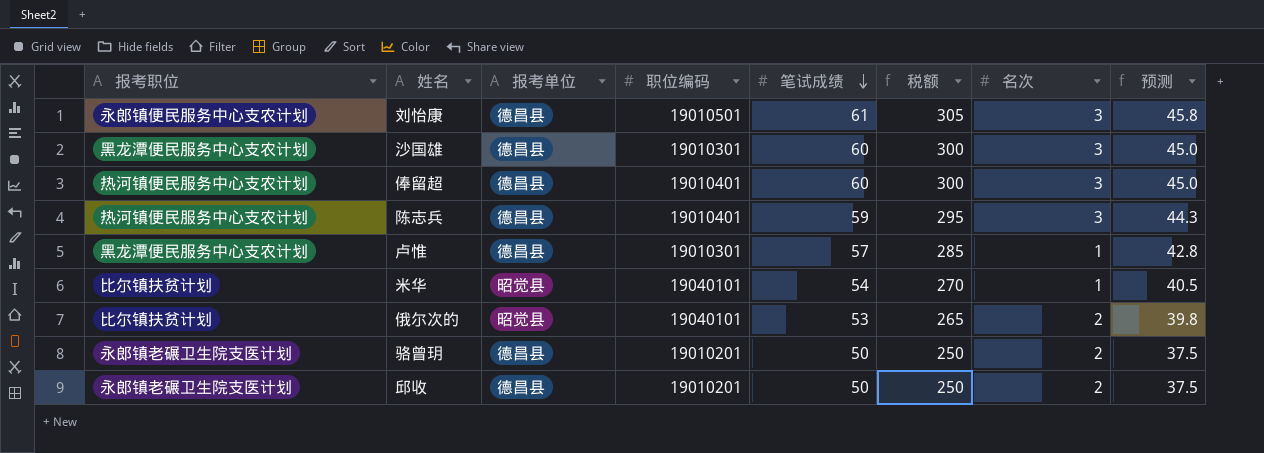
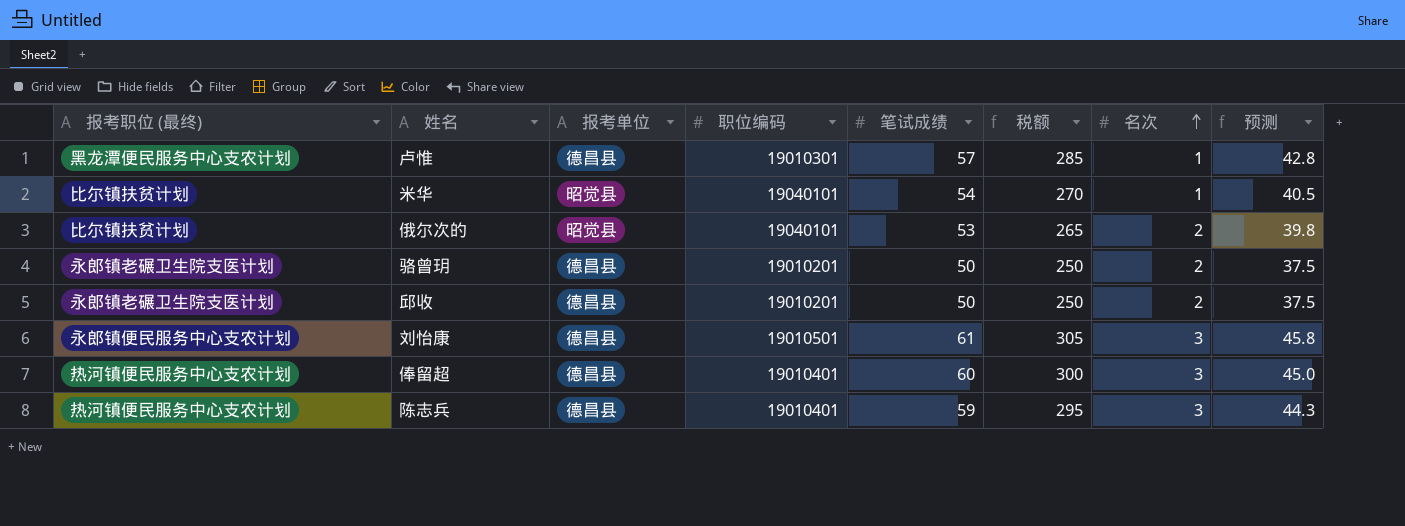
row order: 笔试成绩 descending -> 名次 ascending
column name: 报考职位 -> 报考职位 (最终)
row 沙国雄: 黑龙潭便民服务中心支农计划 | 德昌县 | 19010301 | 60 | 300 | 3 | 45.0 -> none

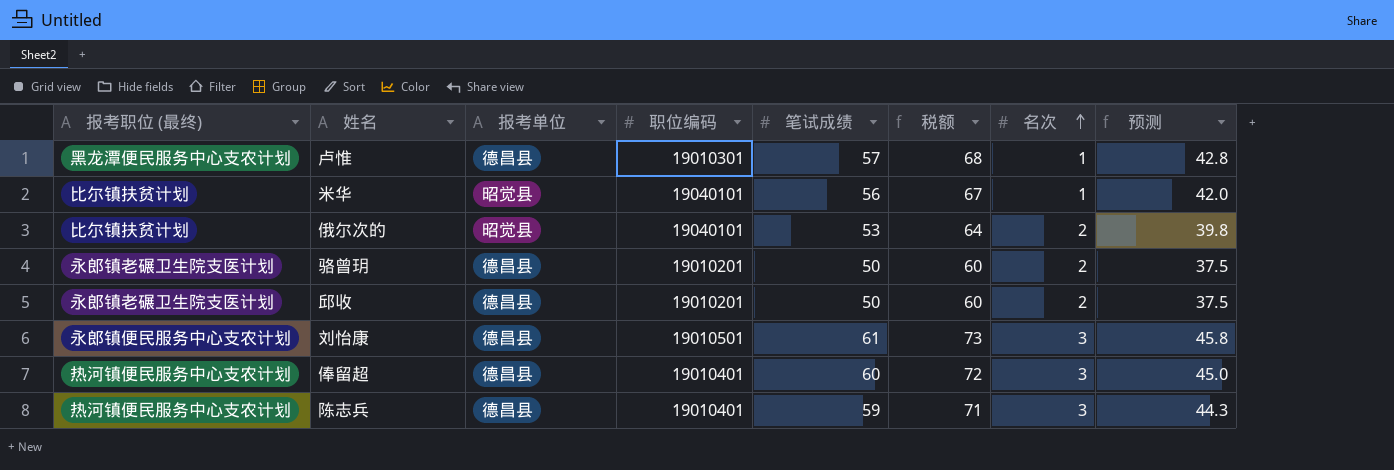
column 税额 | formula: [笔试成绩] * 5 -> [笔试成绩] * 1.2
米华 | 笔试成绩: 54 -> 56
米华 | 预测: 40.5 -> 42.0

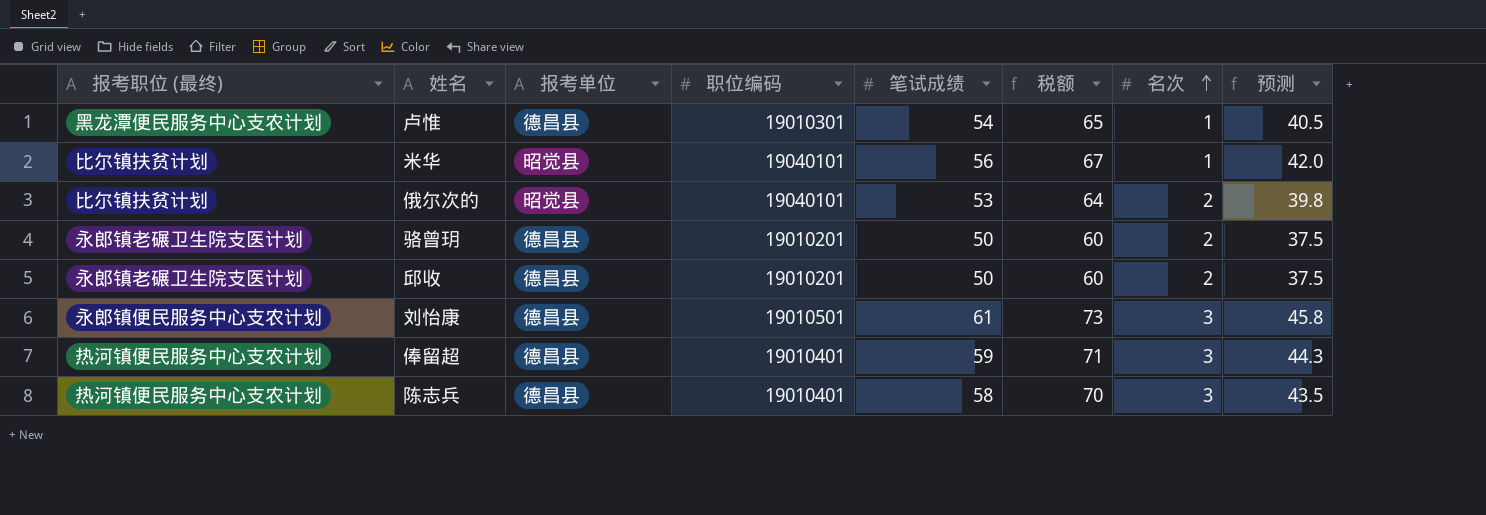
卢惟 | 笔试成绩: 57 -> 54
卢惟 | 税额: 68 -> 65
卢惟 | 预测: 42.8 -> 40.5
俸留超 | 笔试成绩: 60 -> 59
俸留超 | 税额: 72 -> 71
俸留超 | 预测: 45.0 -> 44.3
陈志兵 | 笔试成绩: 59 -> 58
陈志兵 | 税额: 71 -> 70
陈志兵 | 预测: 44.3 -> 43.5

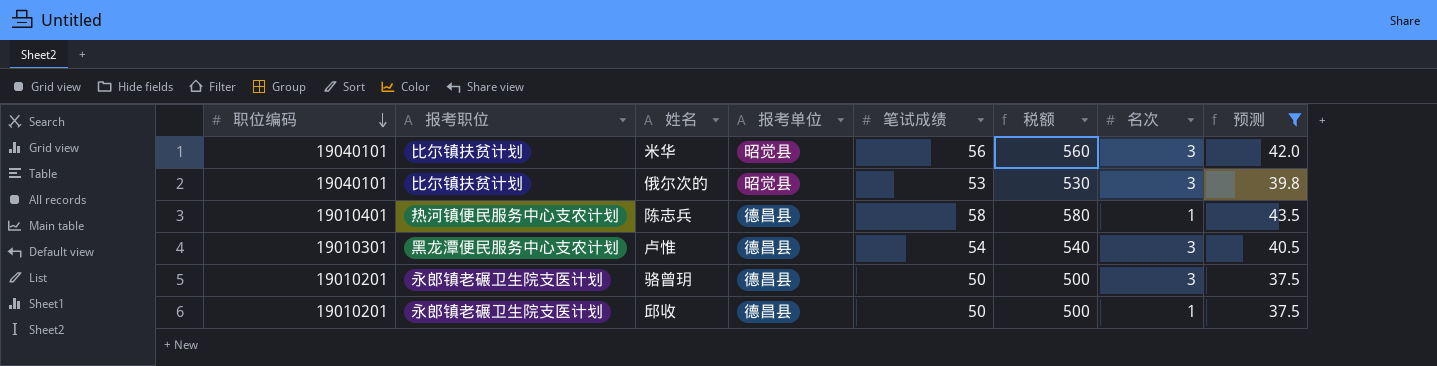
filter: none -> 预测 <= 43.5
row order: 名次 ascending -> 职位编码 descending
column 职位编码 | position: 4 -> 1
column name: 报考职位 (最终) -> 报考职位
column 税额 | formula: [笔试成绩] * 1.2 -> [笔试成绩] * 10
米华 | 名次: 1 -> 3
俄尔次的 | 名次: 2 -> 3
陈志兵 | 名次: 3 -> 1
卢惟 | 名次: 1 -> 3
骆曾玥 | 名次: 2 -> 3
邱收 | 名次: 2 -> 1

